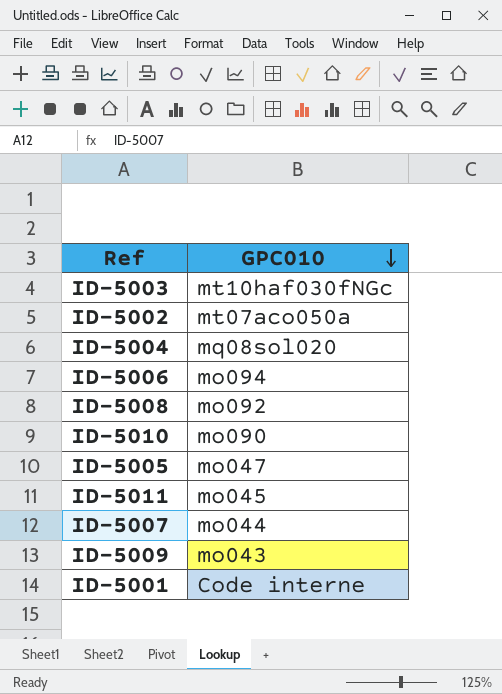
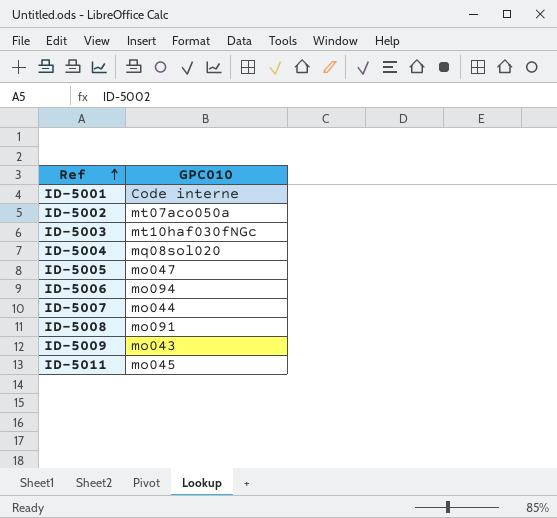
row order: GPC010 descending -> Ref ascending
row ID-5010: mo090 -> none
ID-5008 | GPC010: mo092 -> mo091

